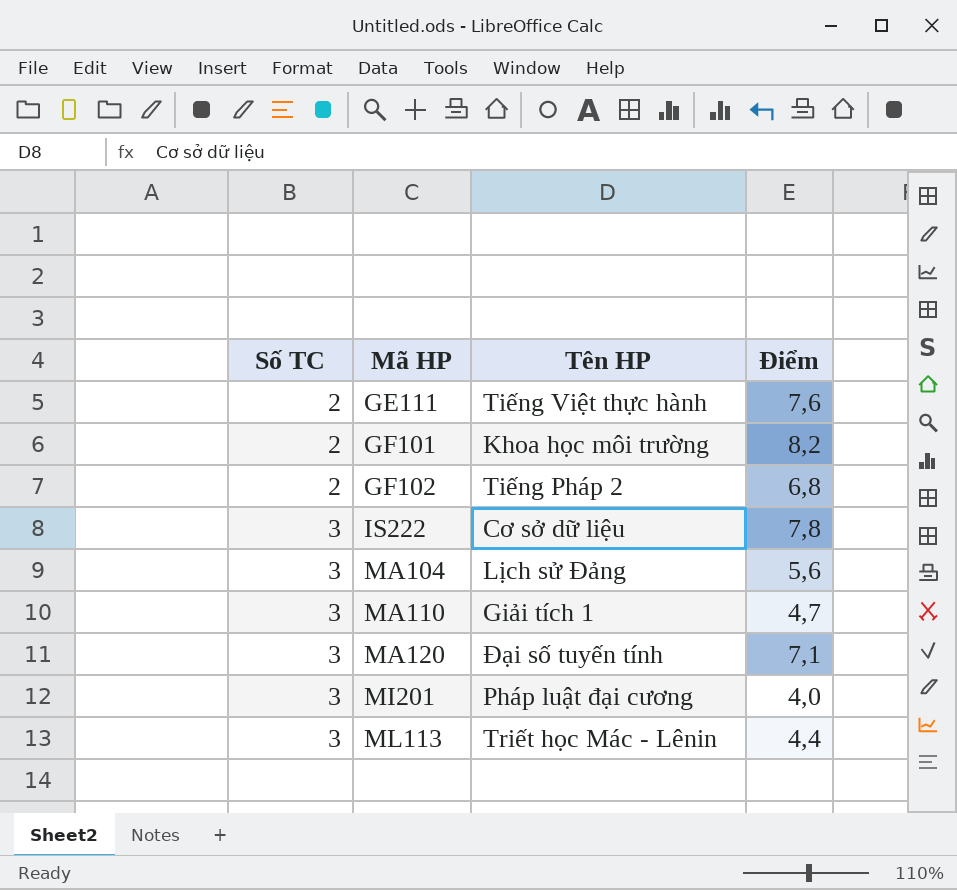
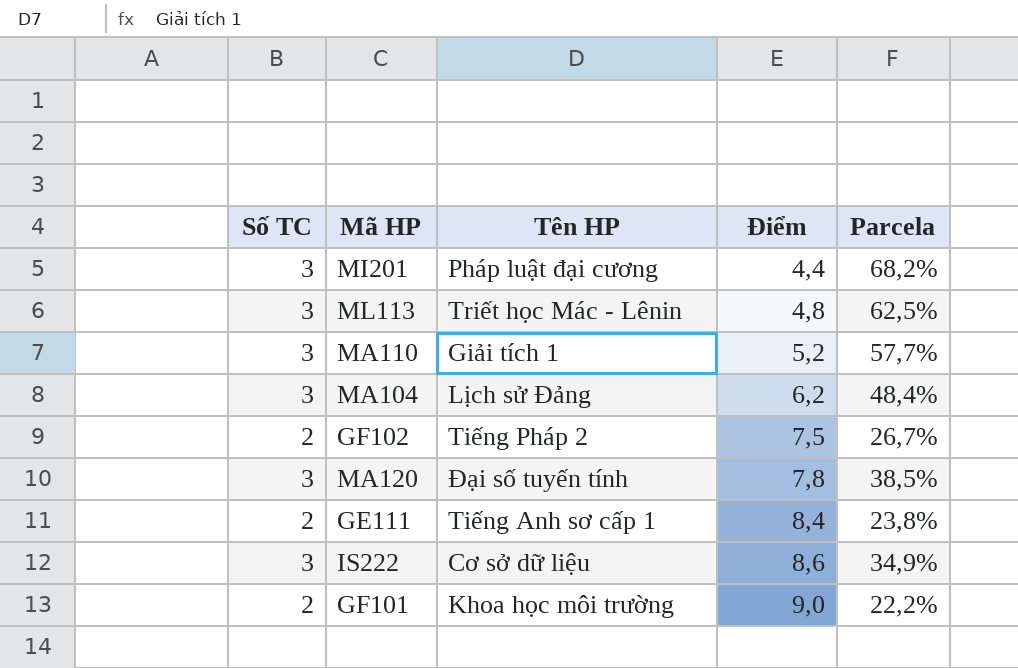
row order: Số TC ascending -> Điểm ascending
column Parcela | formula: none -> [Số TC] / [Điểm]
MI201 | Điểm: 4,0 -> 4,4
ML113 | Điểm: 4,4 -> 4,8
MA110 | Điểm: 4,7 -> 5,2
MA104 | Điểm: 5,6 -> 6,2
GF102 | Điểm: 6,8 -> 7,5
MA120 | Điểm: 7,1 -> 7,8
GE111 | Tên HP: Tiếng Việt thực hành -> Tiếng Anh sơ cấp 1
GE111 | Điểm: 7,6 -> 8,4
IS222 | Điểm: 7,8 -> 8,6
GF101 | Điểm: 8,2 -> 9,0

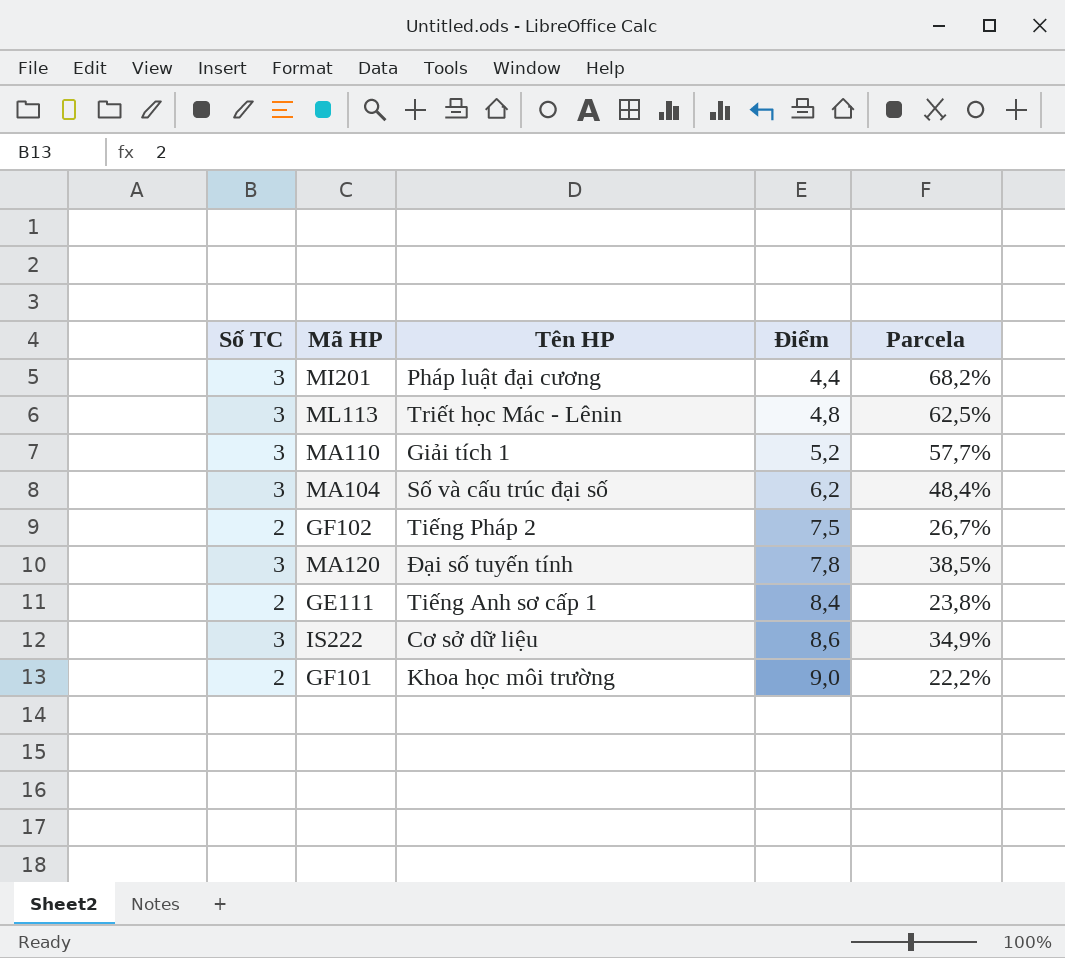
MA104 | Tên HP: Lịch sử Đảng -> Số và cấu trúc đại số

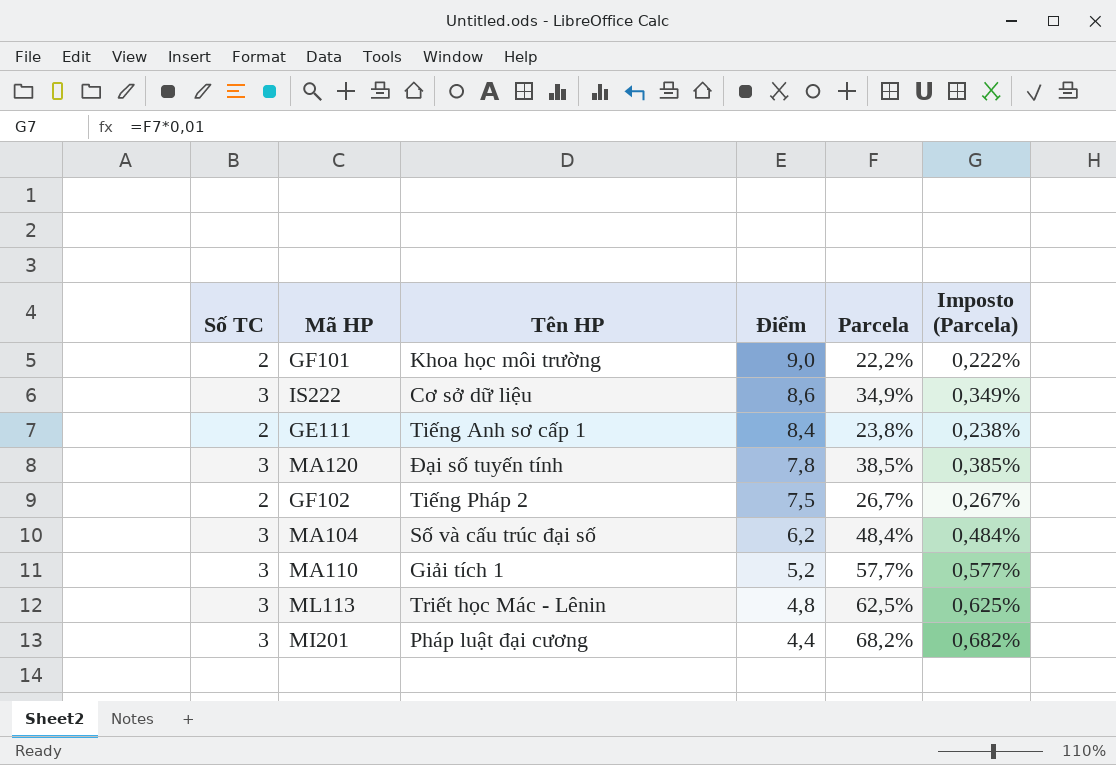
row order: Điểm ascending -> Điểm descending
column Imposto (Parcela) | formula: none -> [Parcela] * 0,01

